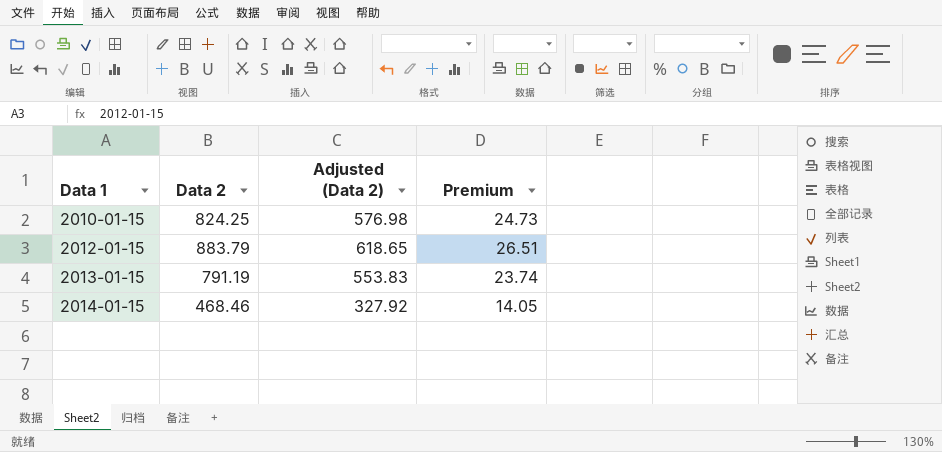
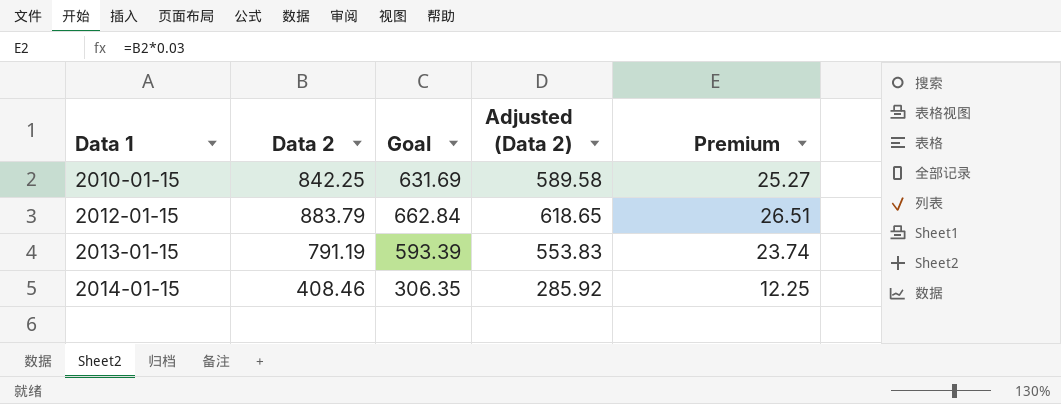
column Goal | formula: none -> [Data 2] * 0.75
2010-01-15 | Data 2: 824.25 -> 842.25
2010-01-15 | Adjusted (Data 2): 576.98 -> 589.58
2010-01-15 | Premium: 24.73 -> 25.27
2014-01-15 | Data 2: 468.46 -> 408.46
2014-01-15 | Adjusted (Data 2): 327.92 -> 285.92
2014-01-15 | Premium: 14.05 -> 12.25

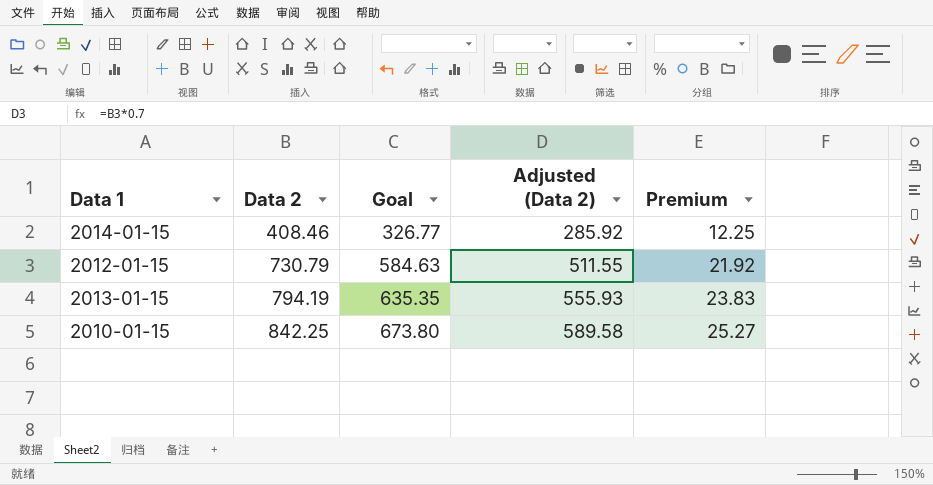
row order: Data 1 ascending -> Data 2 ascending
column Goal | formula: [Data 2] * 0.75 -> [Data 2] * 0.8
2012-01-15 | Data 2: 883.79 -> 730.79
2012-01-15 | Adjusted (Data 2): 618.65 -> 511.55
2012-01-15 | Premium: 26.51 -> 21.92
2013-01-15 | Data 2: 791.19 -> 794.19
2013-01-15 | Adjusted (Data 2): 553.83 -> 555.93
2013-01-15 | Premium: 23.74 -> 23.83

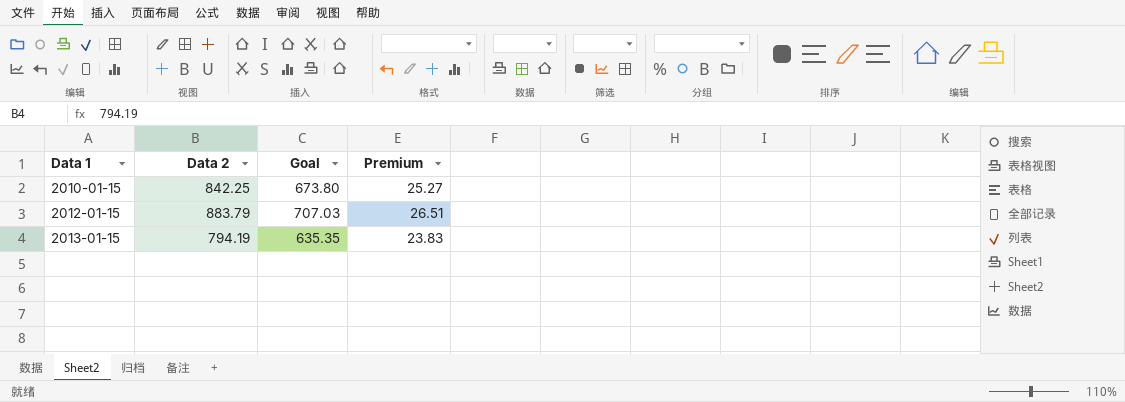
row order: Data 2 ascending -> Data 1 ascending
column Adjusted (Data 2) | formula: [Data 2] * 0.7 -> none
row 2014-01-15: 408.46 | 326.77 | 285.92 | 12.25 -> none
2012-01-15 | Data 2: 730.79 -> 883.79
2012-01-15 | Goal: 584.63 -> 707.03
2012-01-15 | Premium: 21.92 -> 26.51

